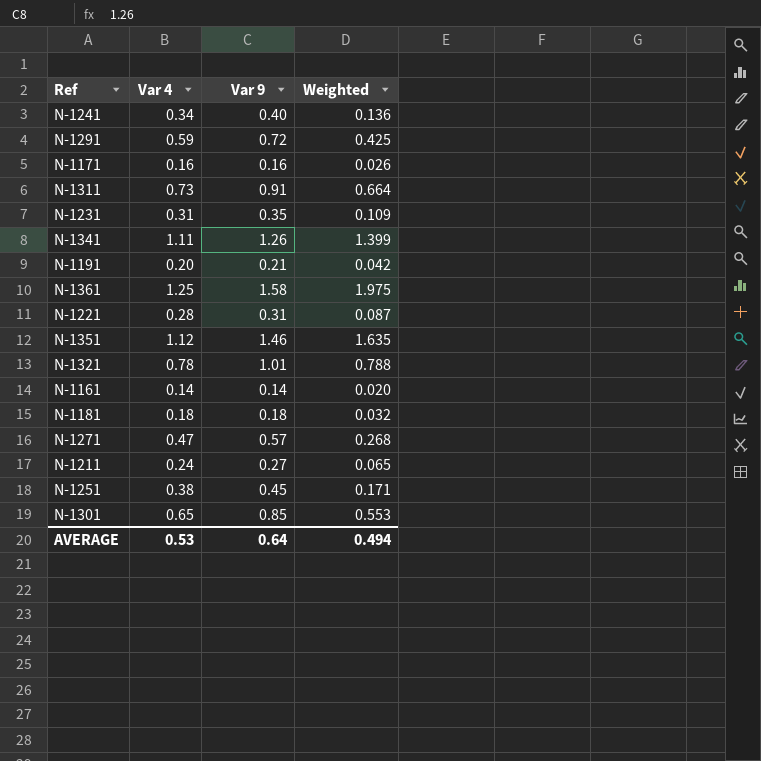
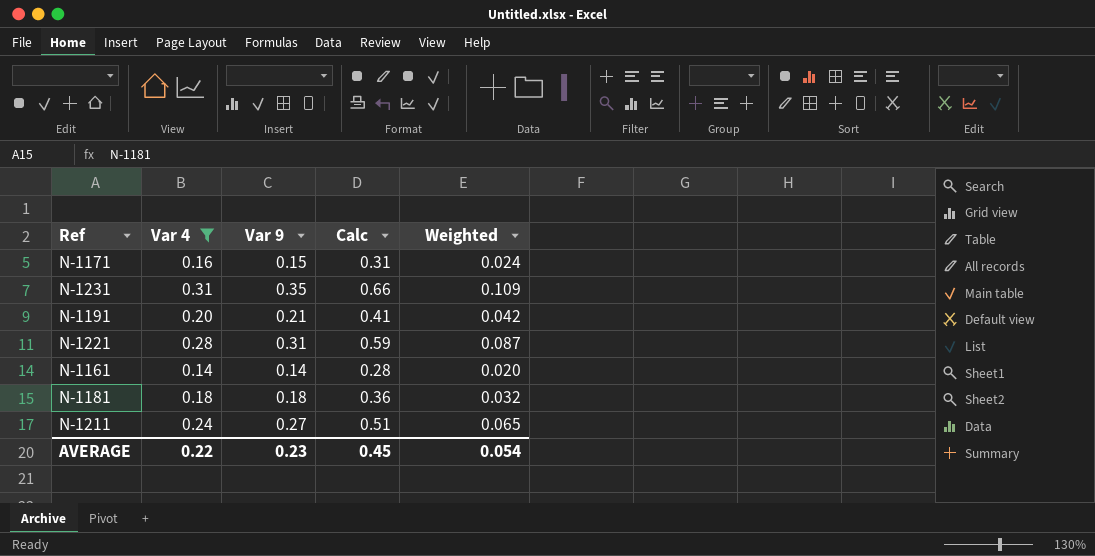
filter: none -> Var 4 <= 0.31
column Calc | formula: none -> [Var 4] + [Var 9]
N-1171 | Var 9: 0.16 -> 0.15
N-1171 | Weighted: 0.026 -> 0.024
AVERAGE | Var 4: 0.53 -> 0.22
AVERAGE | Var 9: 0.64 -> 0.23
AVERAGE | Weighted: 0.494 -> 0.054

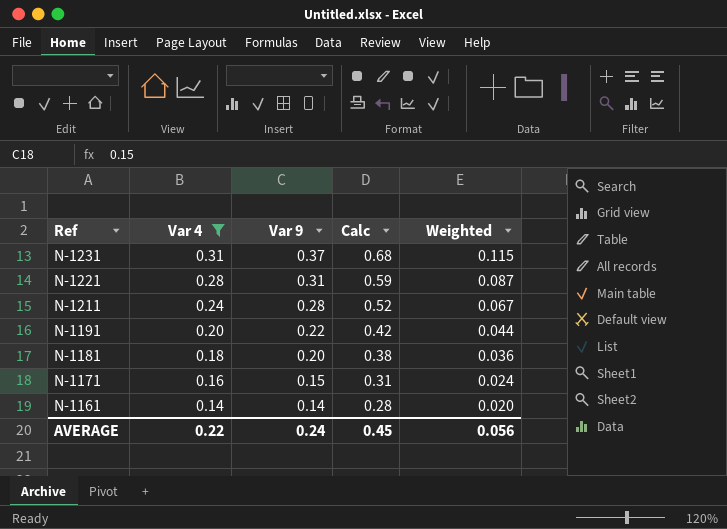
row order: none -> Ref descending
N-1231 | Var 9: 0.35 -> 0.37
N-1231 | Calc: 0.66 -> 0.68
N-1231 | Weighted: 0.109 -> 0.115
N-1211 | Var 9: 0.27 -> 0.28
N-1211 | Calc: 0.51 -> 0.52
N-1211 | Weighted: 0.065 -> 0.067
N-1191 | Var 9: 0.21 -> 0.22
N-1191 | Calc: 0.41 -> 0.42
N-1191 | Weighted: 0.042 -> 0.044
N-1181 | Var 9: 0.18 -> 0.20
N-1181 | Calc: 0.36 -> 0.38
N-1181 | Weighted: 0.032 -> 0.036
AVERAGE | Var 9: 0.23 -> 0.24
AVERAGE | Weighted: 0.054 -> 0.056

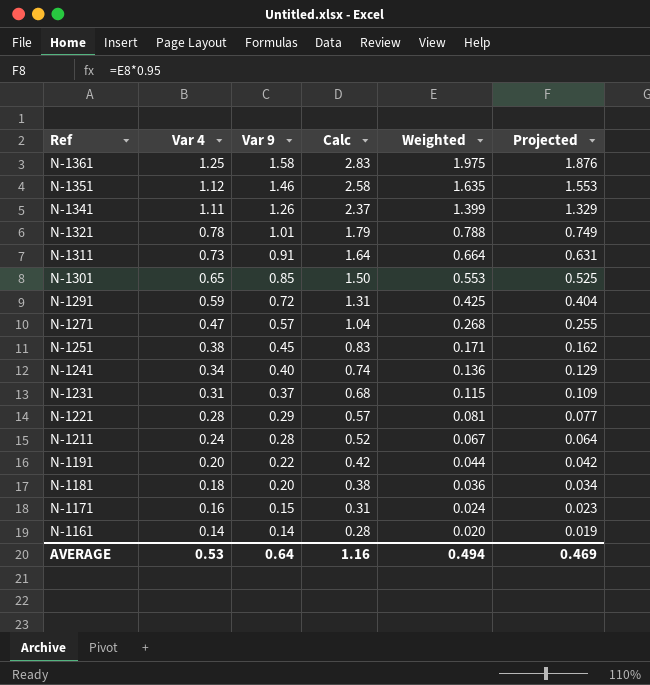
filter: Var 4 <= 0.31 -> none
column Projected | formula: none -> [Weighted] * 0.95
N-1221 | Var 9: 0.31 -> 0.29
N-1221 | Calc: 0.59 -> 0.57
N-1221 | Weighted: 0.087 -> 0.081
AVERAGE | Var 4: 0.22 -> 0.53
AVERAGE | Var 9: 0.24 -> 0.64
AVERAGE | Calc: 0.45 -> 1.16
AVERAGE | Weighted: 0.056 -> 0.494

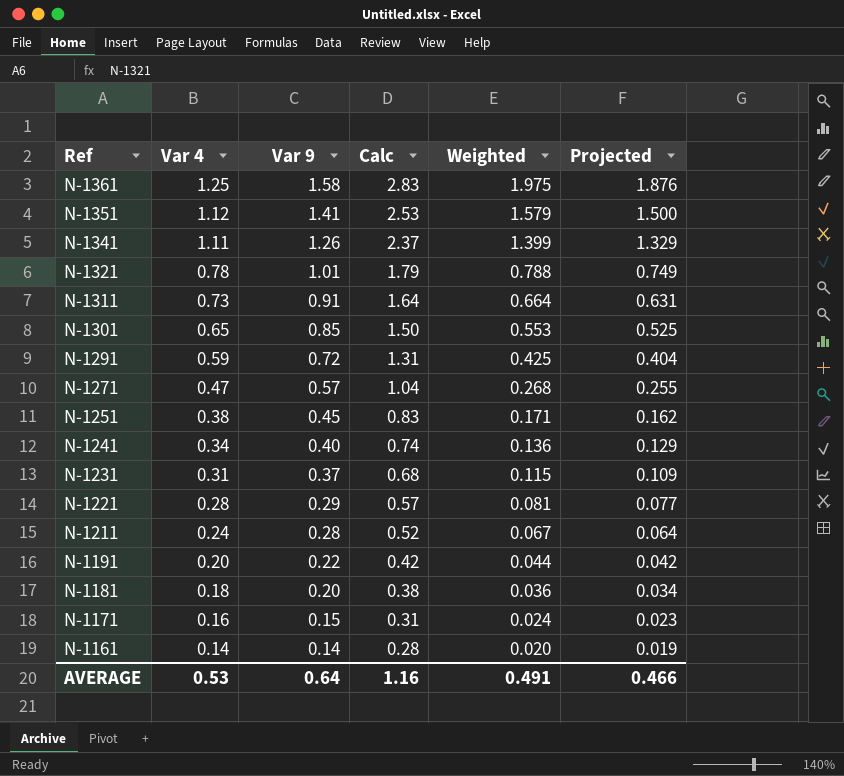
N-1351 | Var 9: 1.46 -> 1.41
N-1351 | Calc: 2.58 -> 2.53
N-1351 | Weighted: 1.635 -> 1.579
N-1351 | Projected: 1.553 -> 1.500
AVERAGE | Weighted: 0.494 -> 0.491
AVERAGE | Projected: 0.469 -> 0.466

